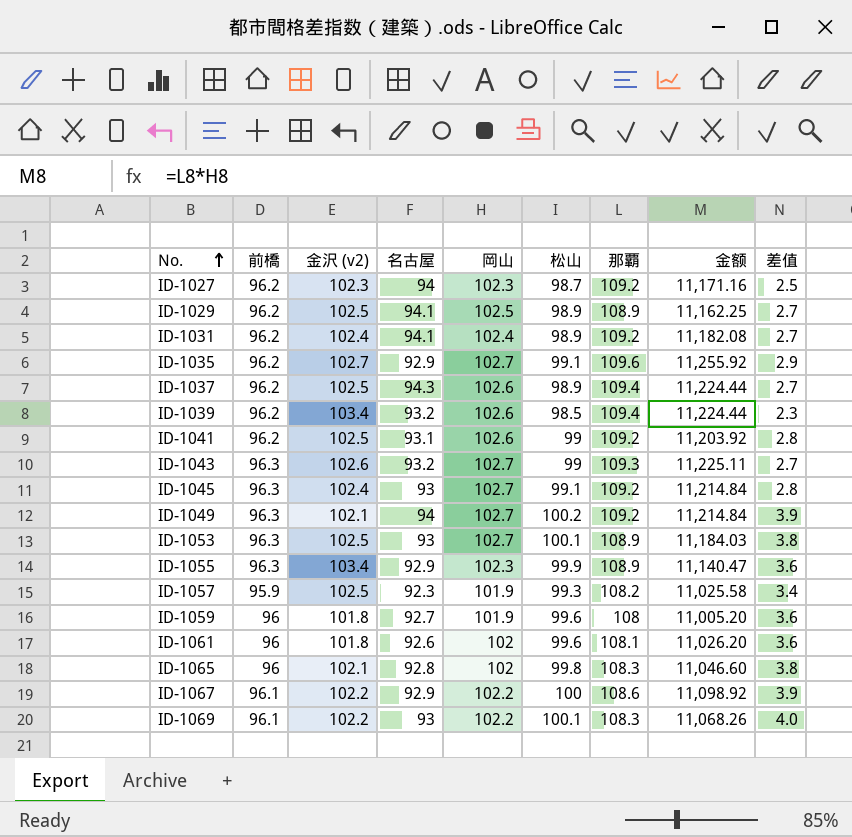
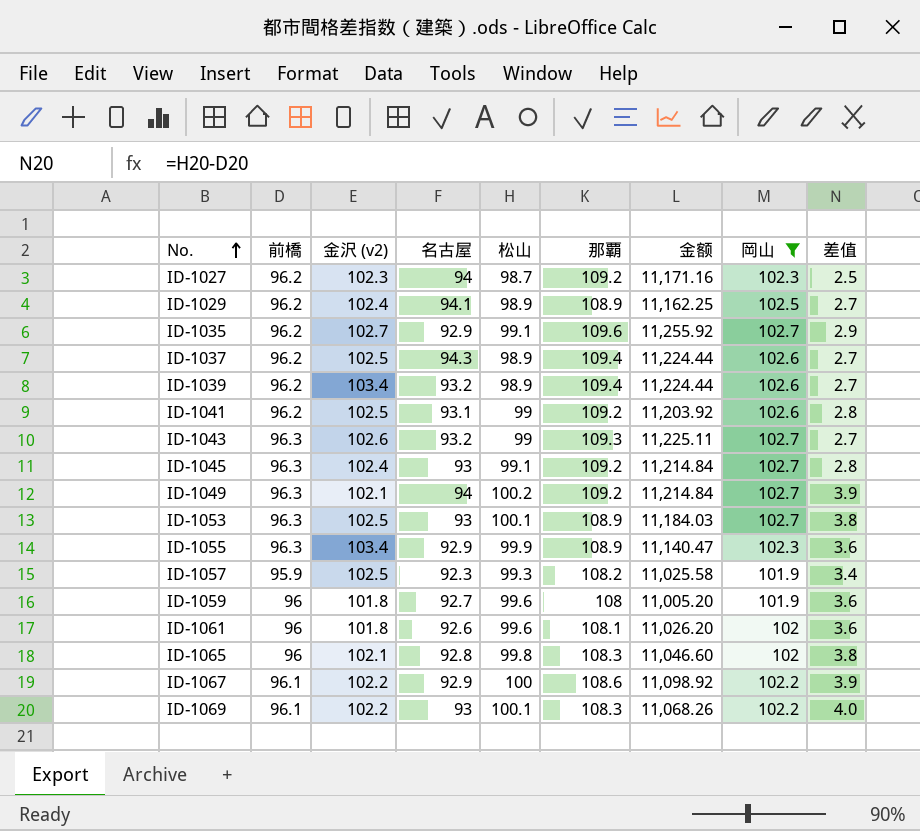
filter: none -> 岡山 != 102.4
column 岡山 | position: 5 -> 8
ID-1029 | 金沢 (v2): 102.5 -> 102.4
ID-1039 | 松山: 98.5 -> 98.9
ID-1039 | 差值: 2.3 -> 2.7

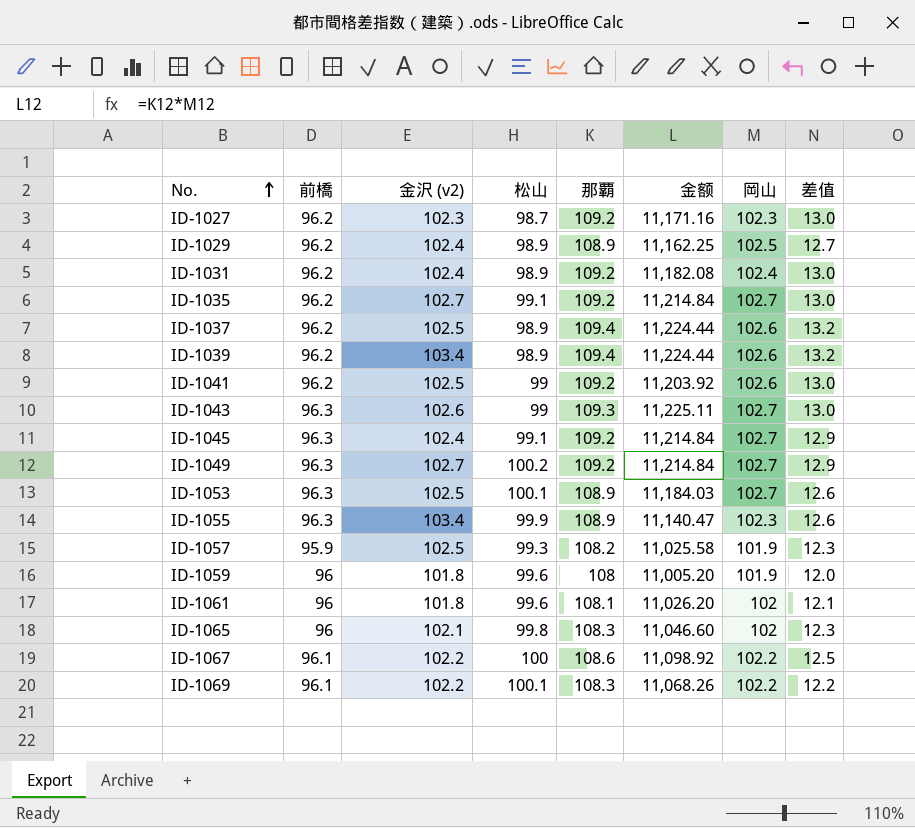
filter: 岡山 != 102.4 -> none
column 名古屋 | position: 4 -> none
column 差值 | formula: [松山] - [前橋] -> [那覇] - [前橋]
ID-1035 | 那覇: 109.6 -> 109.2
ID-1035 | 金额: 11,255.92 -> 11,214.84
ID-1049 | 金沢 (v2): 102.1 -> 102.7

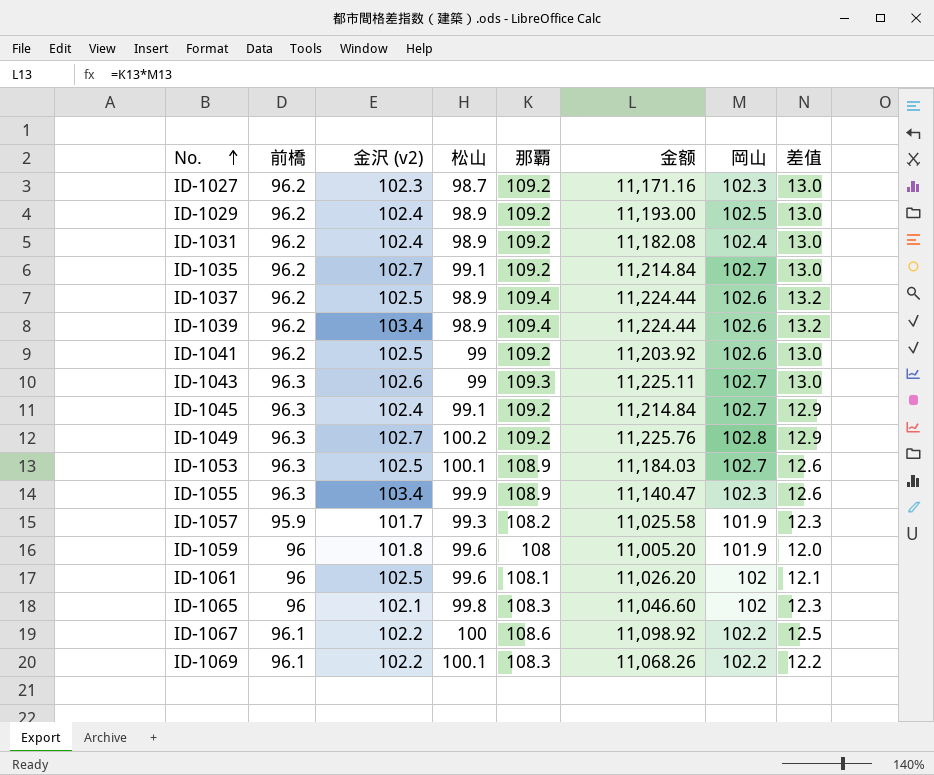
ID-1029 | 那覇: 108.9 -> 109.2
ID-1029 | 金额: 11,162.25 -> 11,193.00
ID-1029 | 差值: 12.7 -> 13.0
ID-1049 | 金额: 11,214.84 -> 11,225.76
ID-1049 | 岡山: 102.7 -> 102.8
ID-1057 | 金沢 (v2): 102.5 -> 101.7
ID-1061 | 金沢 (v2): 101.8 -> 102.5

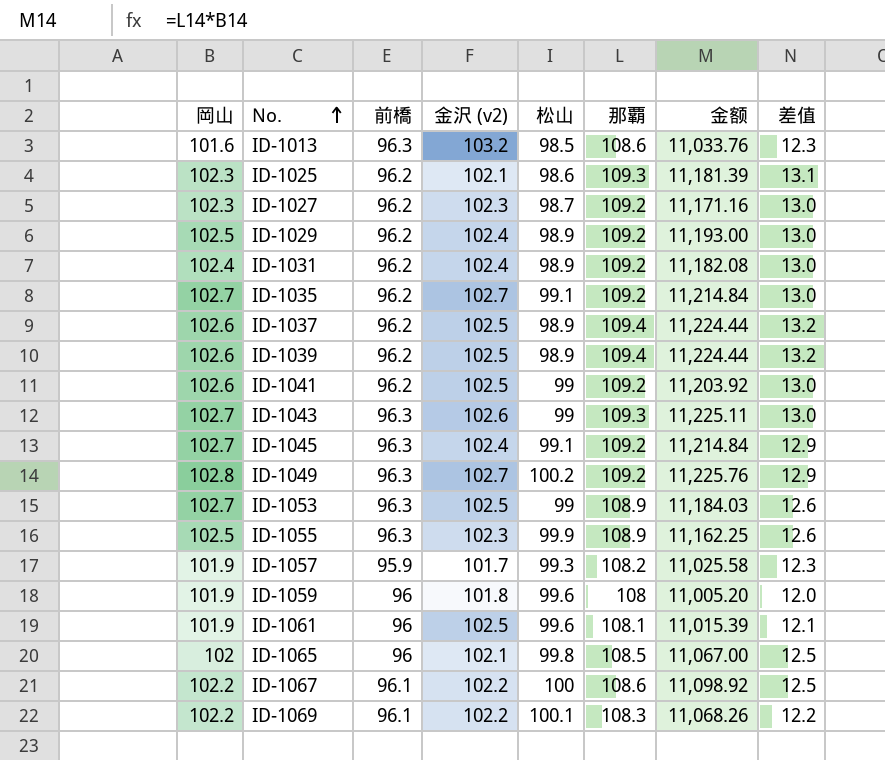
column 岡山 | position: 7 -> 1
row ID-1013: none -> 101.6 | 96.3 | 103.2 | 98.5 | 108.6 | 11,033.76 | 12.3
row ID-1025: none -> 102.3 | 96.2 | 102.1 | 98.6 | 109.3 | 11,181.39 | 13.1
ID-1039 | 金沢 (v2): 103.4 -> 102.5
ID-1053 | 松山: 100.1 -> 99
ID-1055 | 岡山: 102.3 -> 102.5
ID-1055 | 金沢 (v2): 103.4 -> 102.3
ID-1055 | 金额: 11,140.47 -> 11,162.25
ID-1061 | 岡山: 102 -> 101.9
ID-1061 | 金额: 11,026.20 -> 11,015.39
ID-1065 | 那覇: 108.3 -> 108.5
ID-1065 | 金额: 11,046.60 -> 11,067.00
ID-1065 | 差值: 12.3 -> 12.5

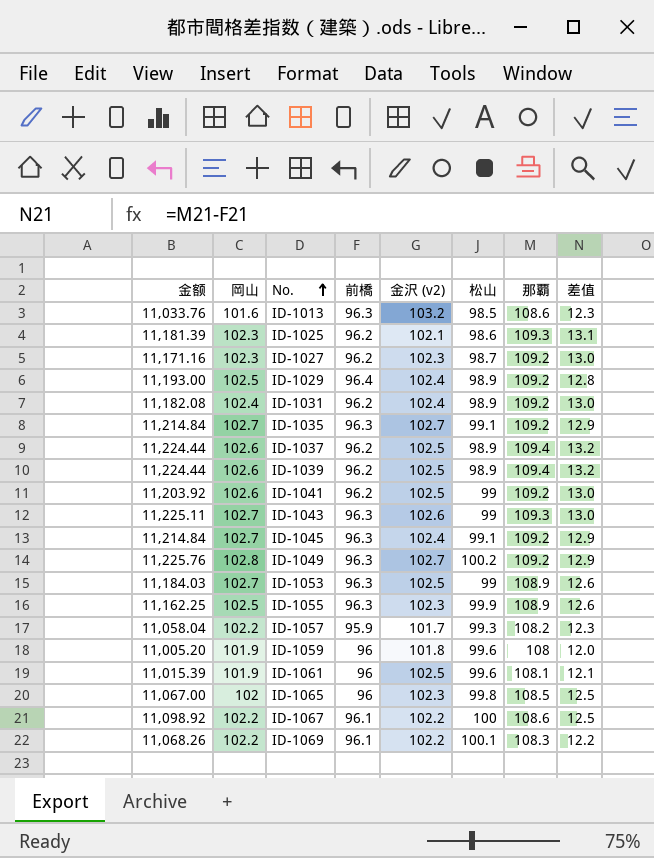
column 金额 | position: 7 -> 1
ID-1029 | 前橋: 96.2 -> 96.4
ID-1029 | 差值: 13.0 -> 12.8
ID-1035 | 前橋: 96.2 -> 96.3
ID-1035 | 差值: 13.0 -> 12.9
ID-1057 | 金额: 11,025.58 -> 11,058.04
ID-1057 | 岡山: 101.9 -> 102.2
ID-1065 | 金沢 (v2): 102.1 -> 102.3

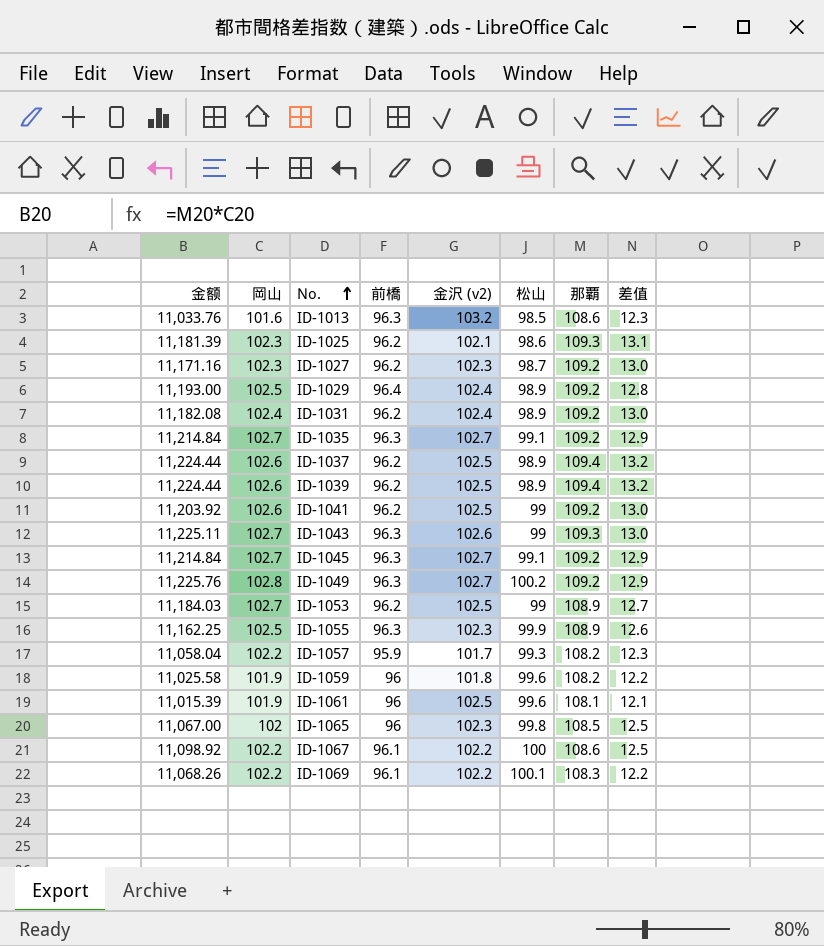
ID-1045 | 金沢 (v2): 102.4 -> 102.7
ID-1053 | 前橋: 96.3 -> 96.2
ID-1053 | 差值: 12.6 -> 12.7
ID-1059 | 金额: 11,005.20 -> 11,025.58
ID-1059 | 那覇: 108 -> 108.2
ID-1059 | 差值: 12.0 -> 12.2

